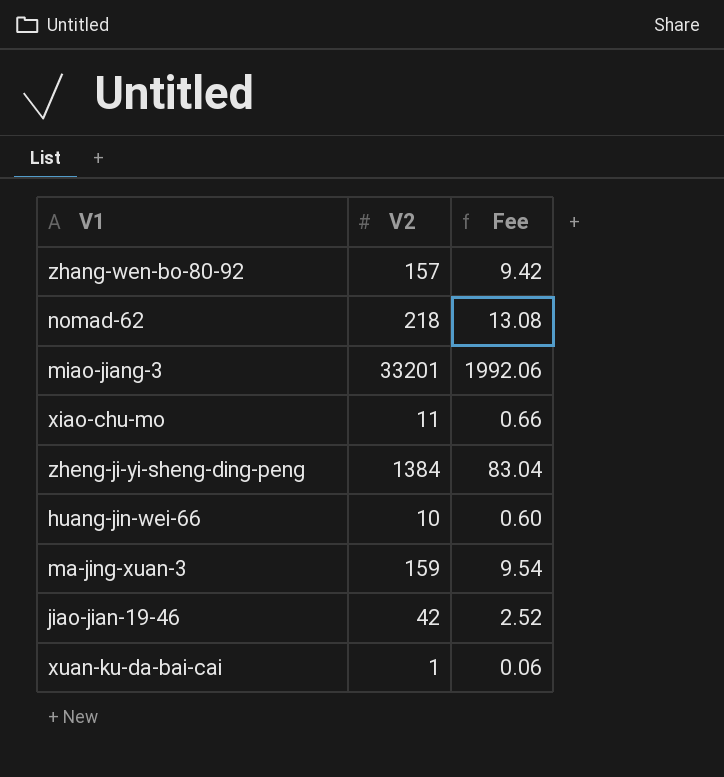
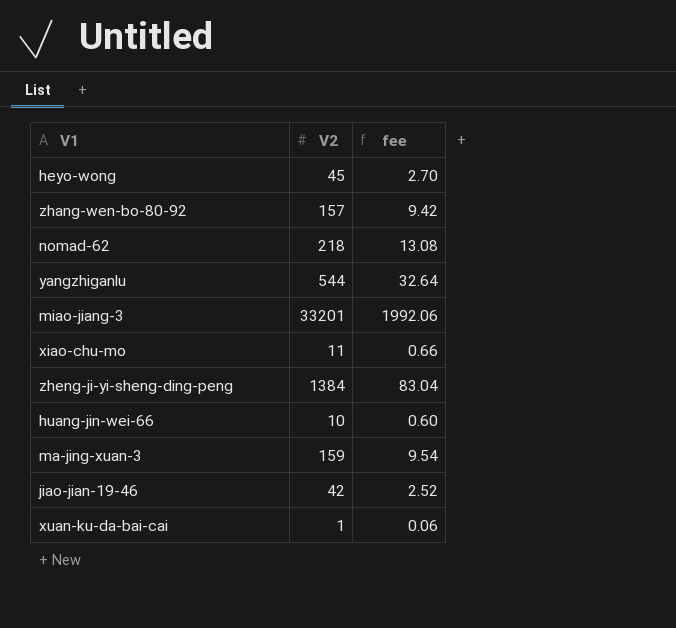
column name: Fee -> fee
row heyo-wong: none -> 45 | 2.70
row yangzhiganlu: none -> 544 | 32.64

